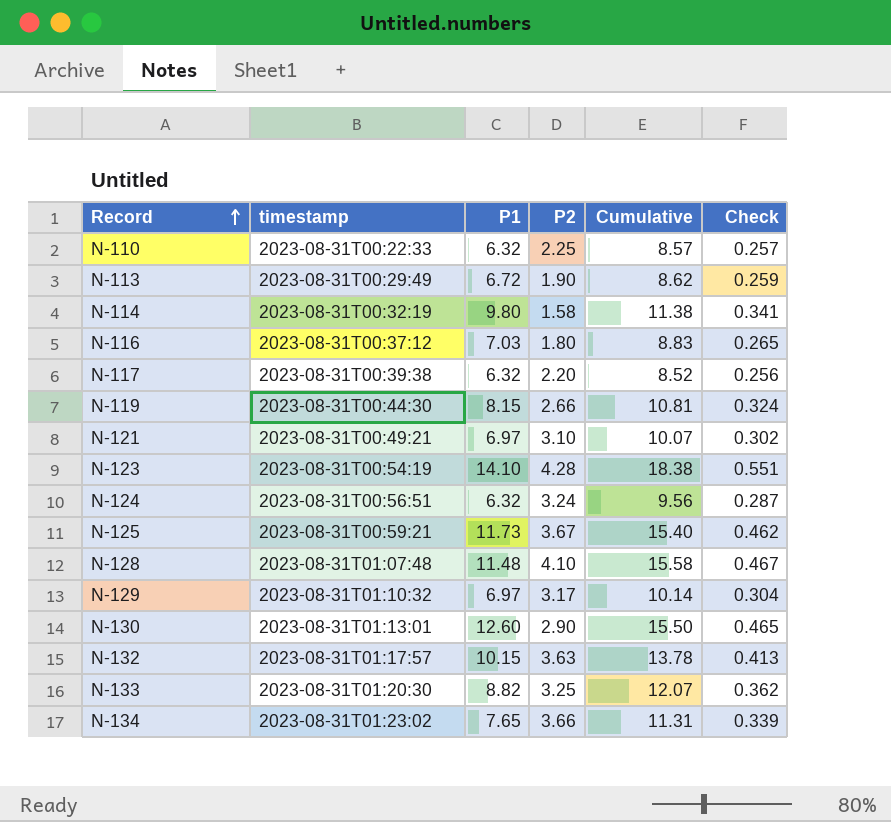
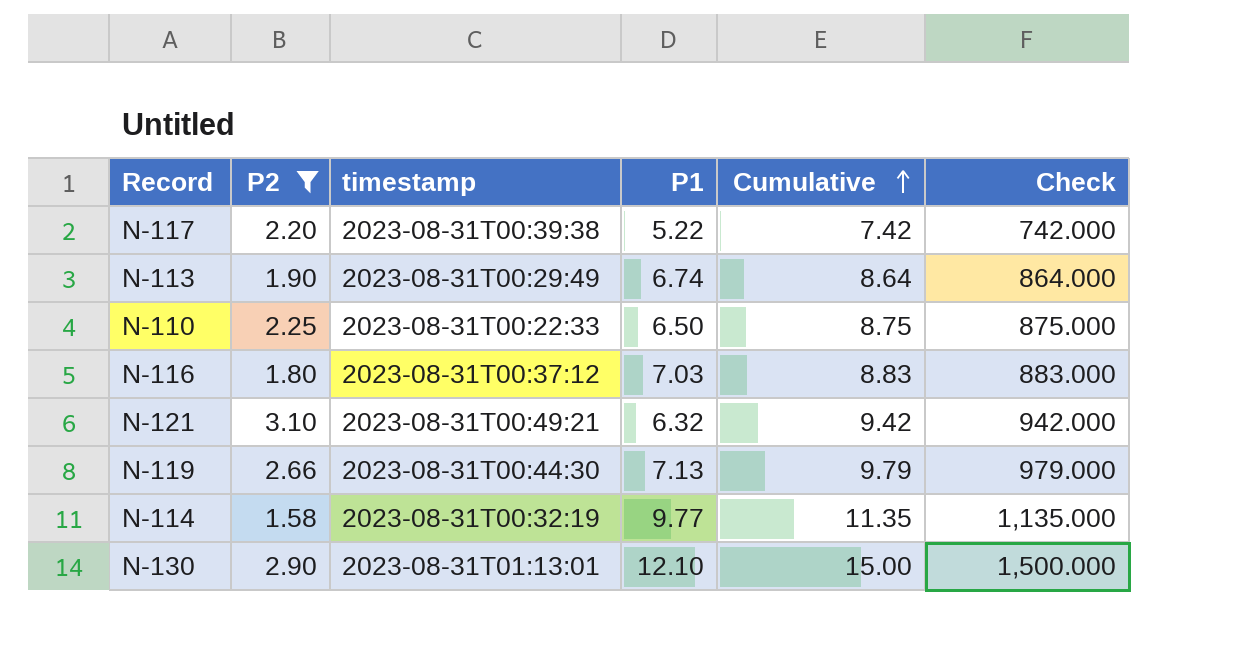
filter: none -> P2 <= 3.10
row order: Record ascending -> Cumulative ascending
column P2 | position: 4 -> 2
column Check | formula: [Cumulative] * 0.03 -> [Cumulative] * 100
N-117 | P1: 6.32 -> 5.22
N-117 | Cumulative: 8.52 -> 7.42
N-113 | P1: 6.72 -> 6.74
N-113 | Cumulative: 8.62 -> 8.64
N-110 | P1: 6.32 -> 6.50
N-110 | Cumulative: 8.57 -> 8.75
N-121 | P1: 6.97 -> 6.32
N-121 | Cumulative: 10.07 -> 9.42
N-119 | P1: 8.15 -> 7.13
N-119 | Cumulative: 10.81 -> 9.79
N-114 | P1: 9.80 -> 9.77
N-114 | Cumulative: 11.38 -> 11.35
N-130 | P1: 12.60 -> 12.10
N-130 | Cumulative: 15.50 -> 15.00

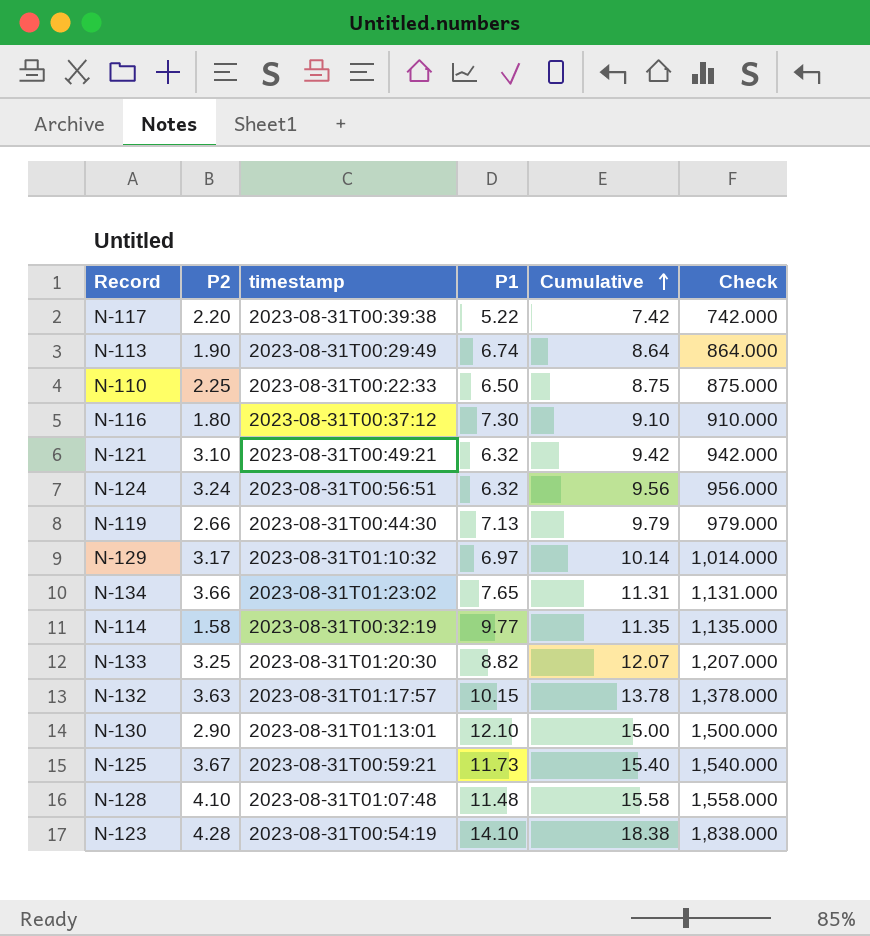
filter: P2 <= 3.10 -> none
N-116 | P1: 7.03 -> 7.30
N-116 | Cumulative: 8.83 -> 9.10
N-116 | Check: 883.000 -> 910.000

